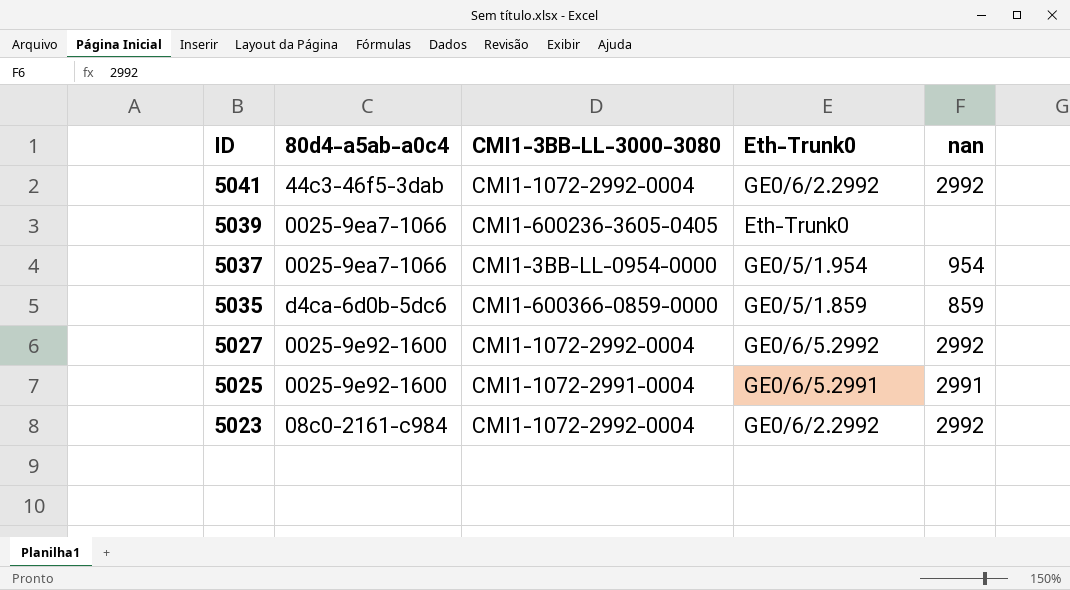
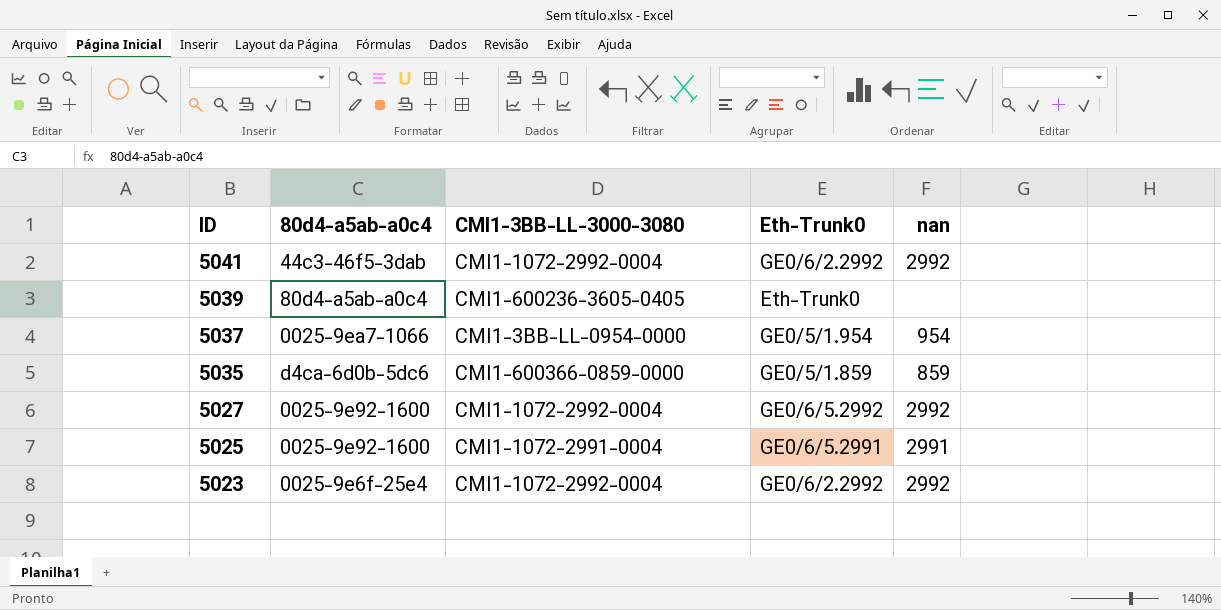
5039 | 80d4-a5ab-a0c4: 0025-9ea7-1066 -> 80d4-a5ab-a0c4
5023 | 80d4-a5ab-a0c4: 08c0-2161-c984 -> 0025-9e6f-25e4

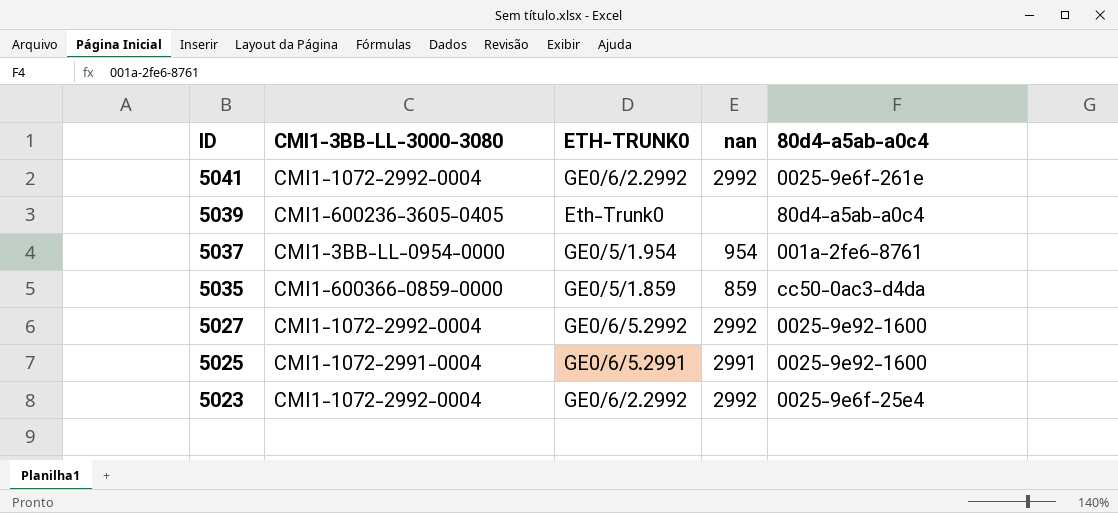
column name: Eth-Trunk0 -> ETH-TRUNK0
column 80d4-a5ab-a0c4 | position: 2 -> 5
5041 | 80d4-a5ab-a0c4: 44c3-46f5-3dab -> 0025-9e6f-261e
5037 | 80d4-a5ab-a0c4: 0025-9ea7-1066 -> 001a-2fe6-8761
5035 | 80d4-a5ab-a0c4: d4ca-6d0b-5dc6 -> cc50-0ac3-d4da

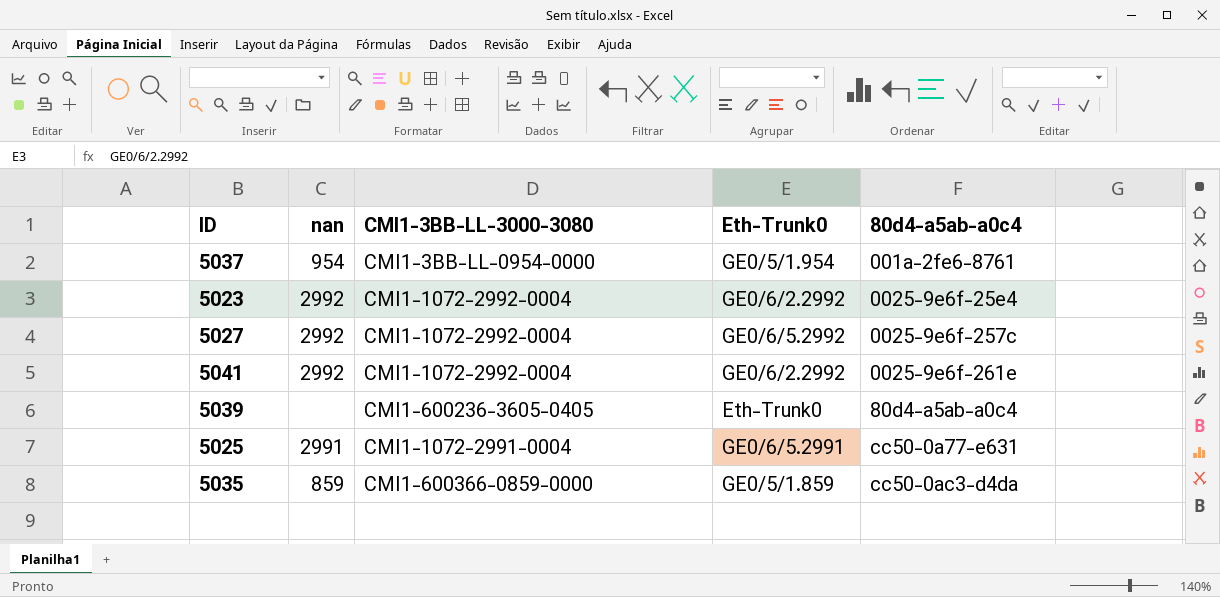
row order: ID descending -> 80d4-a5ab-a0c4 ascending
column nan | position: 4 -> 2
column name: ETH-TRUNK0 -> Eth-Trunk0
5027 | 80d4-a5ab-a0c4: 0025-9e92-1600 -> 0025-9e6f-257c
5025 | 80d4-a5ab-a0c4: 0025-9e92-1600 -> cc50-0a77-e631

